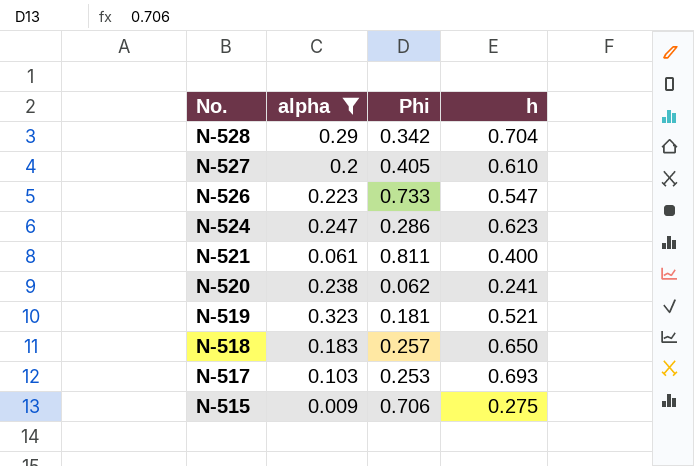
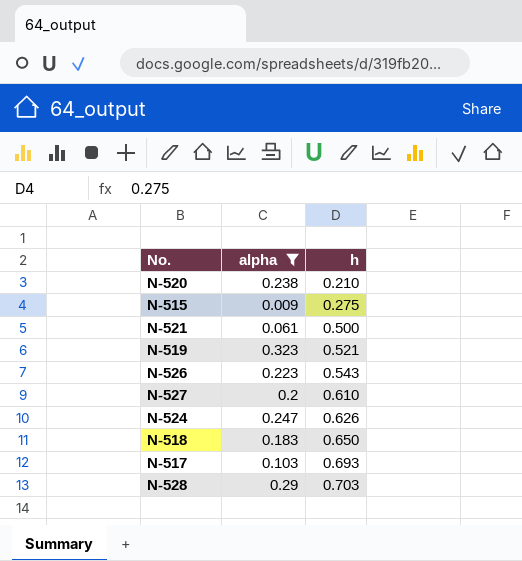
row order: No. descending -> h ascending
column Phi | position: 3 -> none
N-520 | h: 0.241 -> 0.210
N-521 | h: 0.400 -> 0.500
N-526 | h: 0.547 -> 0.543
N-524 | h: 0.623 -> 0.626
N-528 | h: 0.704 -> 0.703

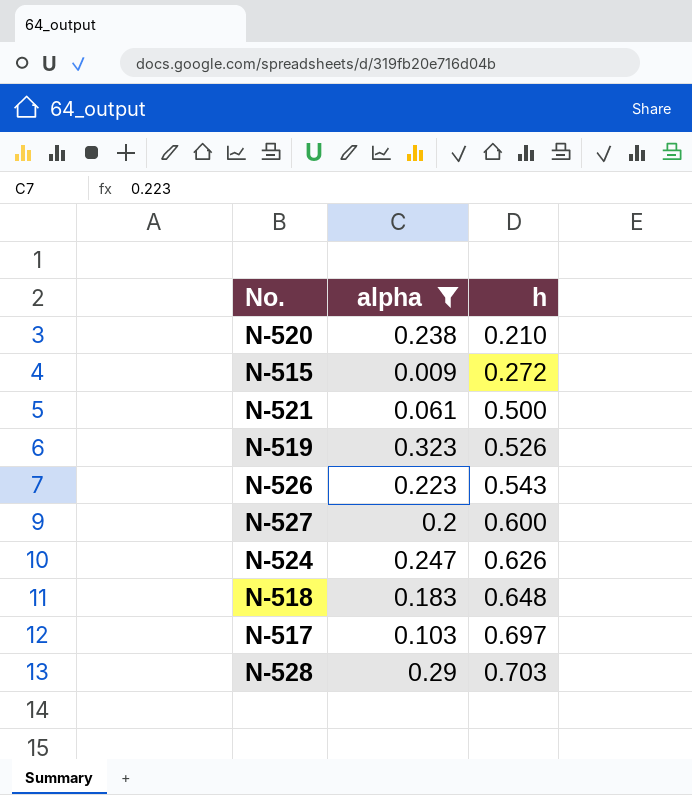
N-515 | h: 0.275 -> 0.272
N-519 | h: 0.521 -> 0.526
N-527 | h: 0.610 -> 0.600
N-518 | h: 0.650 -> 0.648
N-517 | h: 0.693 -> 0.697

